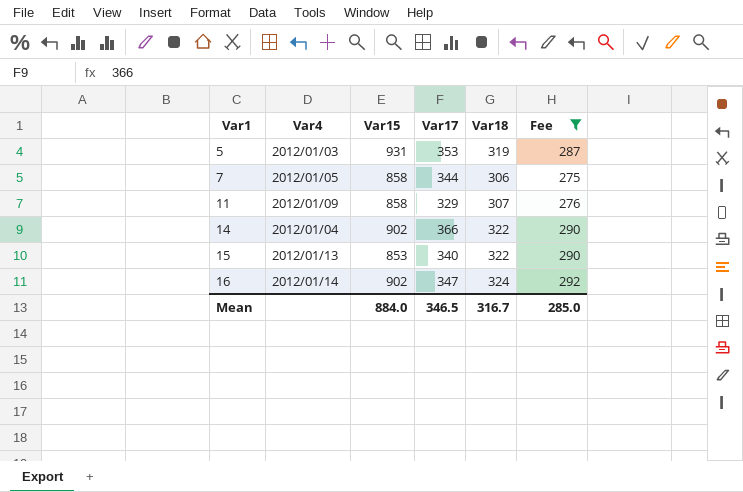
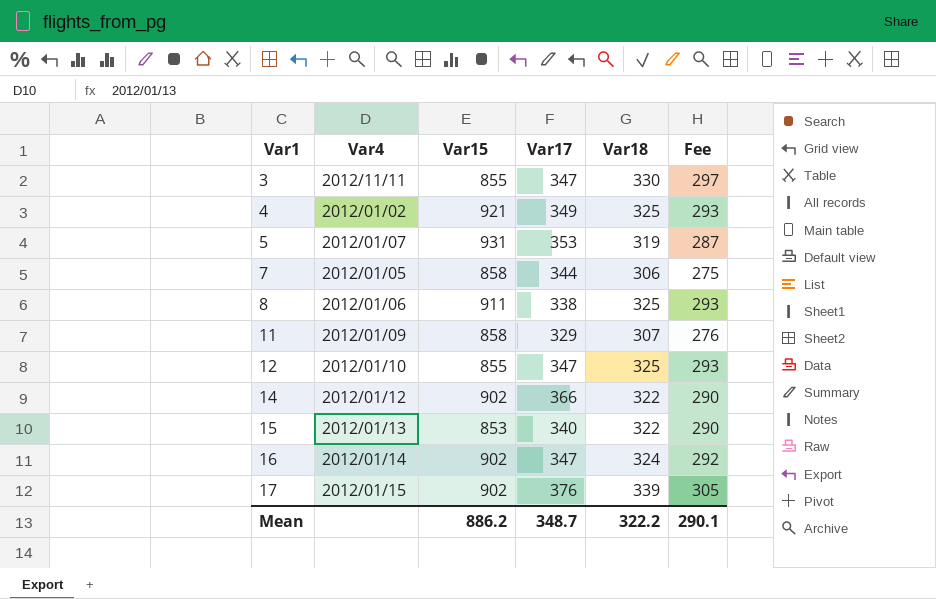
filter: Fee <= 292 -> none
5 | Var4: 2012/01/03 -> 2012/01/07
14 | Var4: 2012/01/04 -> 2012/01/12
Mean | Var15: 884.0 -> 886.2
Mean | Var17: 346.5 -> 348.7
Mean | Var18: 316.7 -> 322.2
Mean | Fee: 285.0 -> 290.1

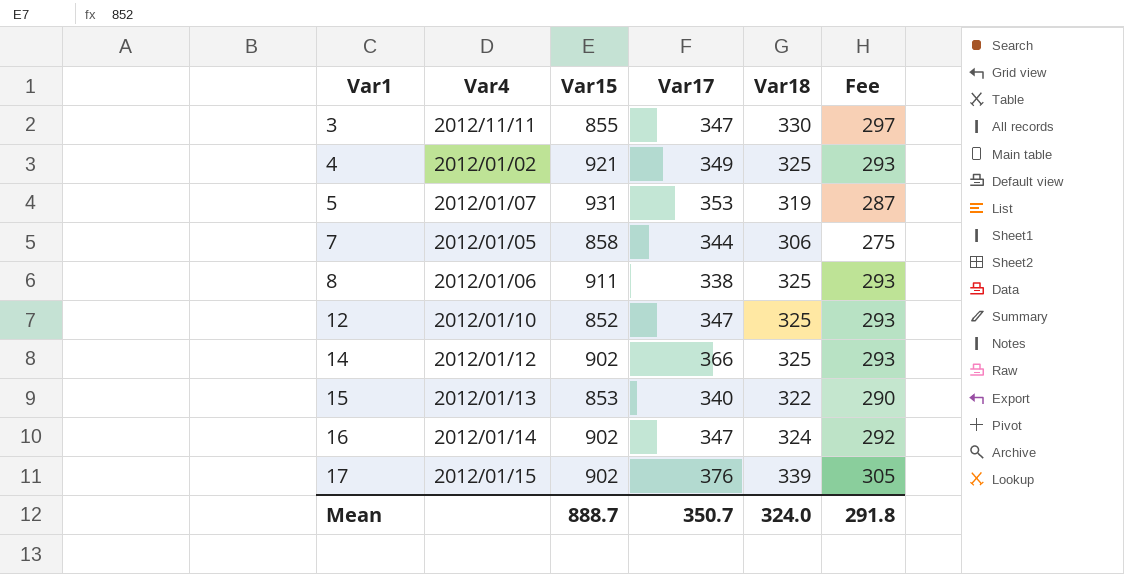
row 11: 2012/01/09 | 858 | 329 | 307 | 276 -> none
12 | Var15: 855 -> 852
14 | Var18: 322 -> 325
14 | Fee: 290 -> 293
Mean | Var15: 886.2 -> 888.7
Mean | Var17: 348.7 -> 350.7
Mean | Var18: 322.2 -> 324.0
Mean | Fee: 290.1 -> 291.8

